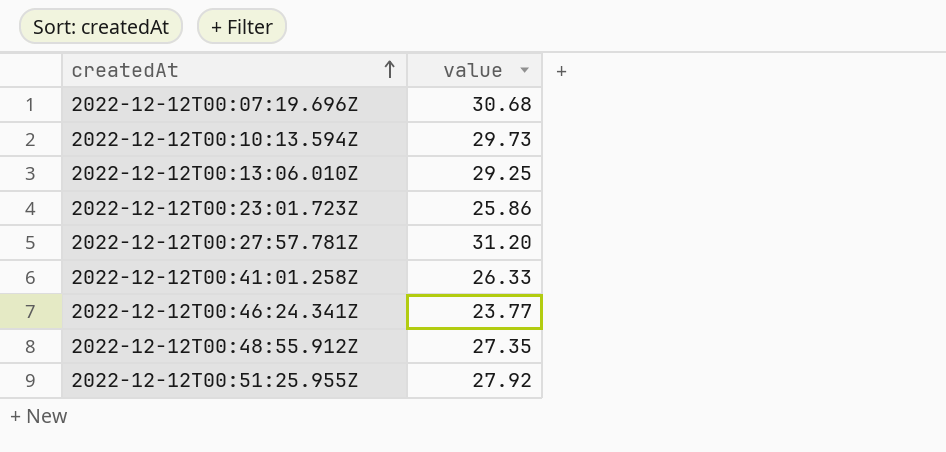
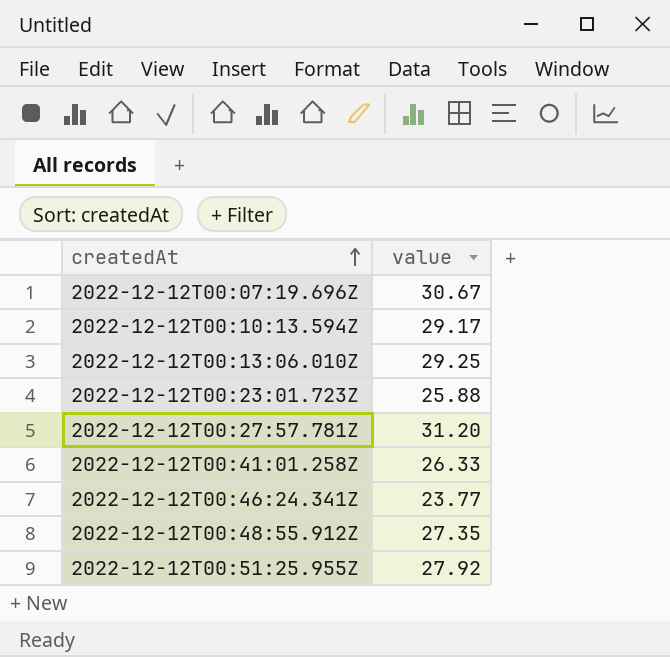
2022-12-12T00:07:19.696Z | value: 30.68 -> 30.67
2022-12-12T00:10:13.594Z | value: 29.73 -> 29.17
2022-12-12T00:23:01.723Z | value: 25.86 -> 25.88

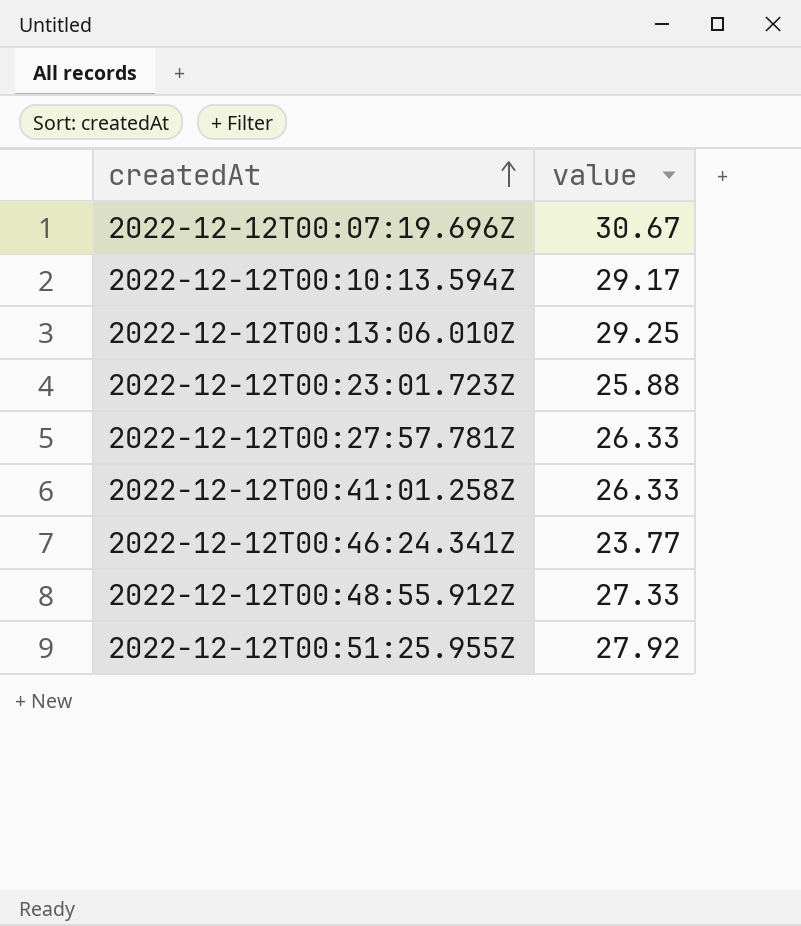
2022-12-12T00:27:57.781Z | value: 31.20 -> 26.33
2022-12-12T00:48:55.912Z | value: 27.35 -> 27.33

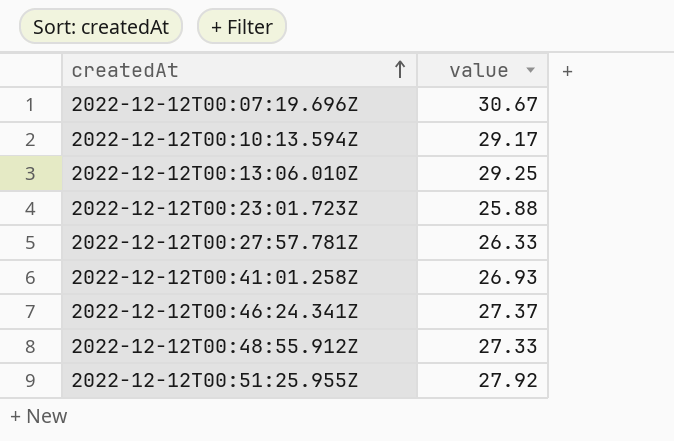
2022-12-12T00:41:01.258Z | value: 26.33 -> 26.93
2022-12-12T00:46:24.341Z | value: 23.77 -> 27.37

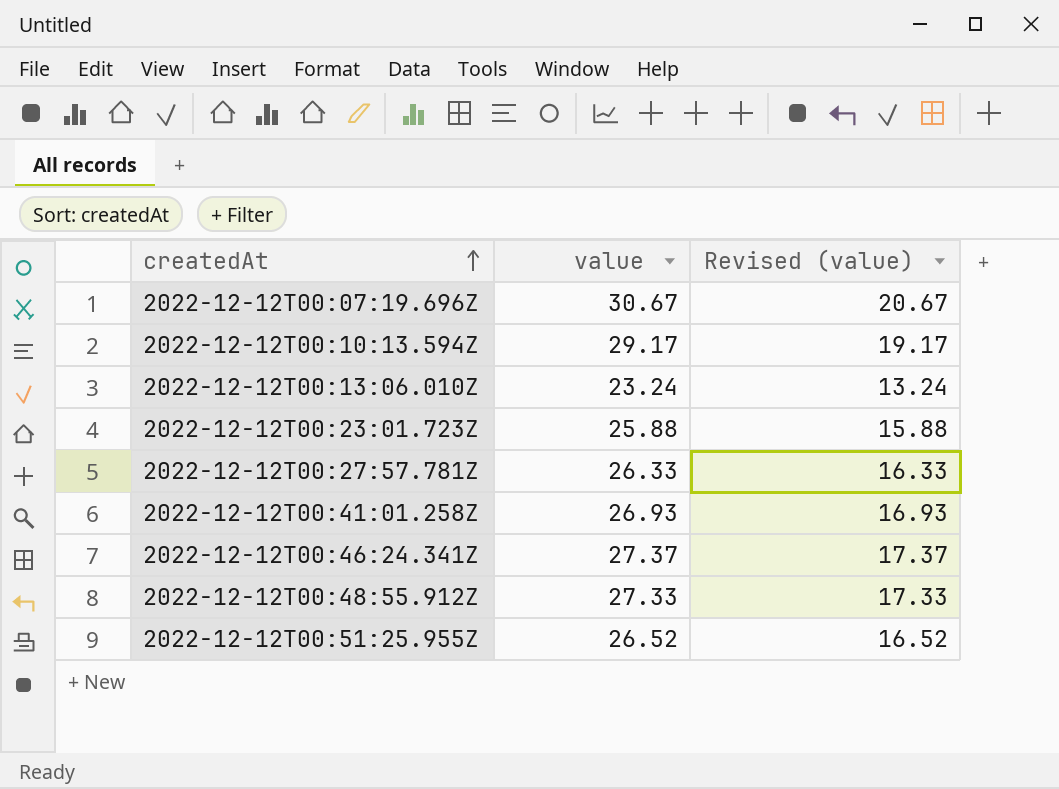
column Revised (value) | formula: none -> [value] - 10
2022-12-12T00:13:06.010Z | value: 29.25 -> 23.24
2022-12-12T00:51:25.955Z | value: 27.92 -> 26.52

